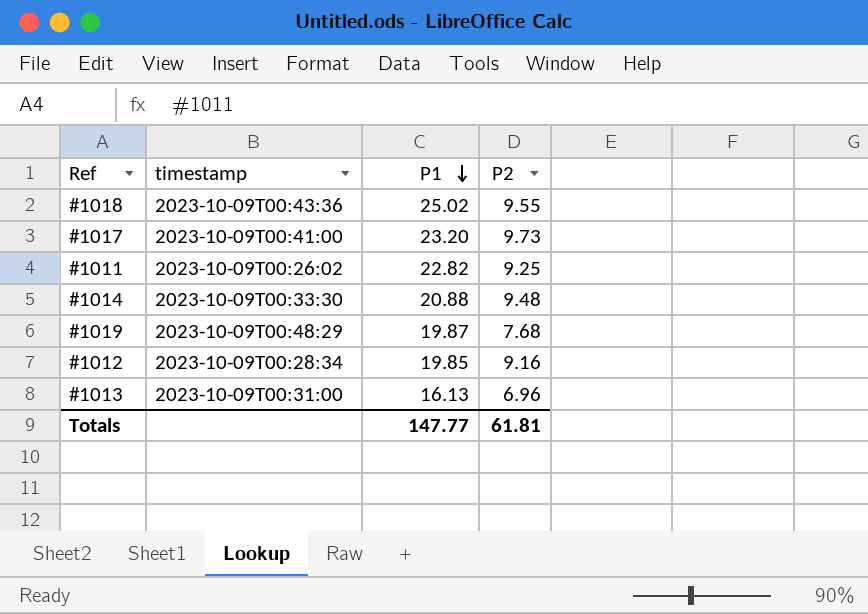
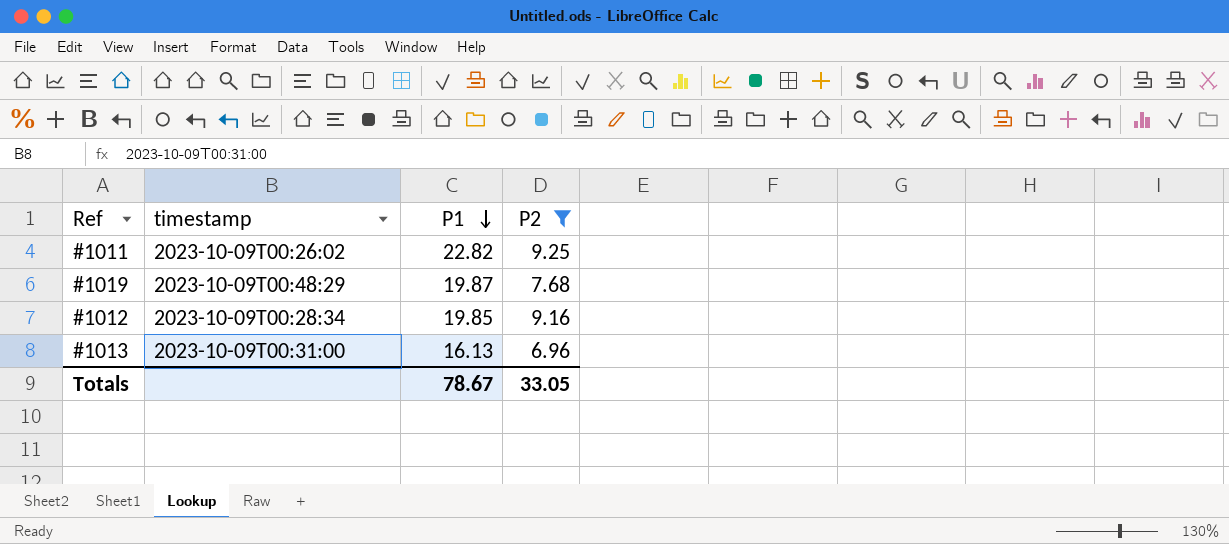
filter: none -> P2 <= 9.25
Totals | P1: 147.77 -> 78.67
Totals | P2: 61.81 -> 33.05

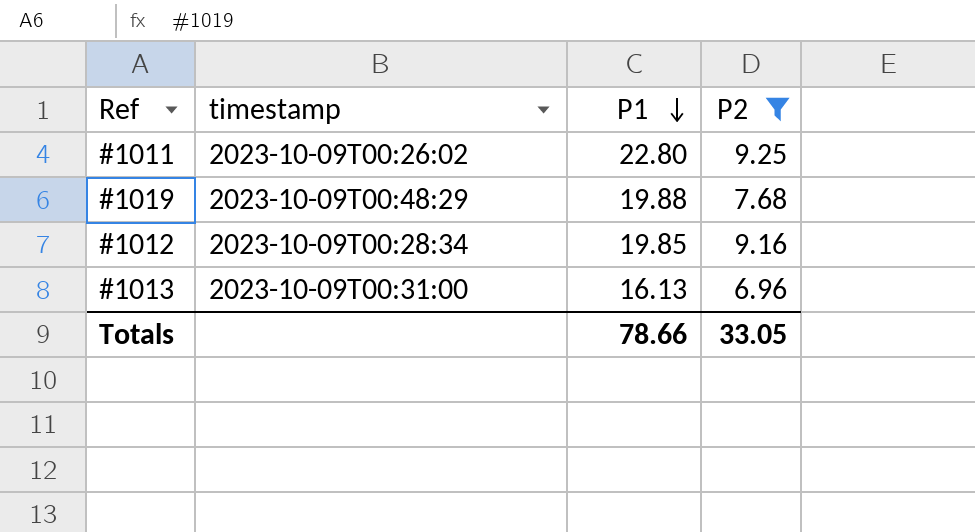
#1011 | P1: 22.82 -> 22.80
#1019 | P1: 19.87 -> 19.88
Totals | P1: 78.67 -> 78.66

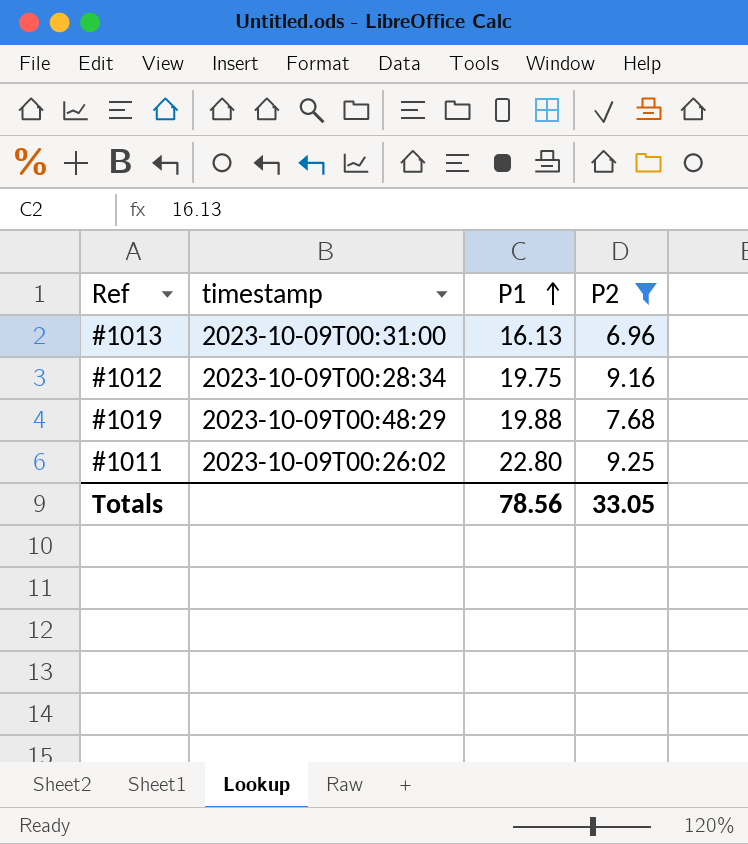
row order: P1 descending -> P1 ascending
#1012 | P1: 19.85 -> 19.75
Totals | P1: 78.66 -> 78.56

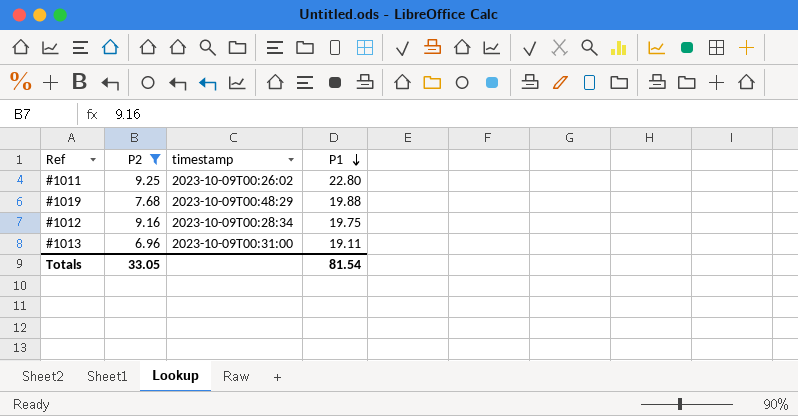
row order: P1 ascending -> P1 descending
column P2 | position: 4 -> 2
#1013 | P1: 16.13 -> 19.11
Totals | P1: 78.56 -> 81.54

